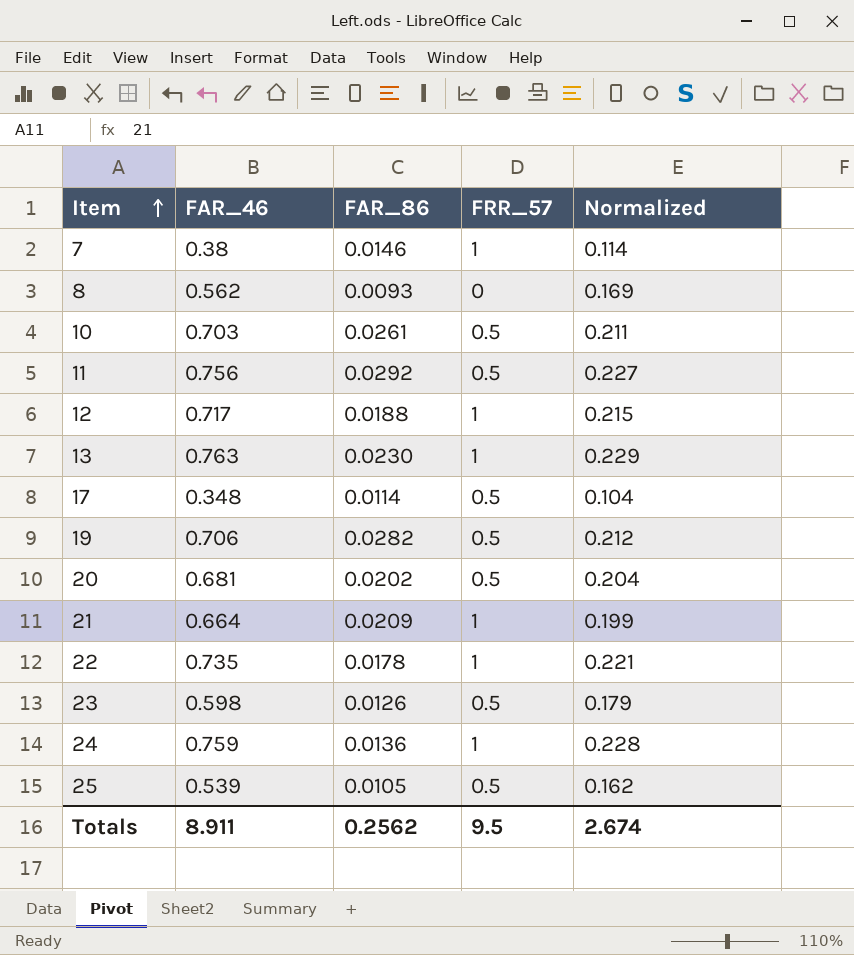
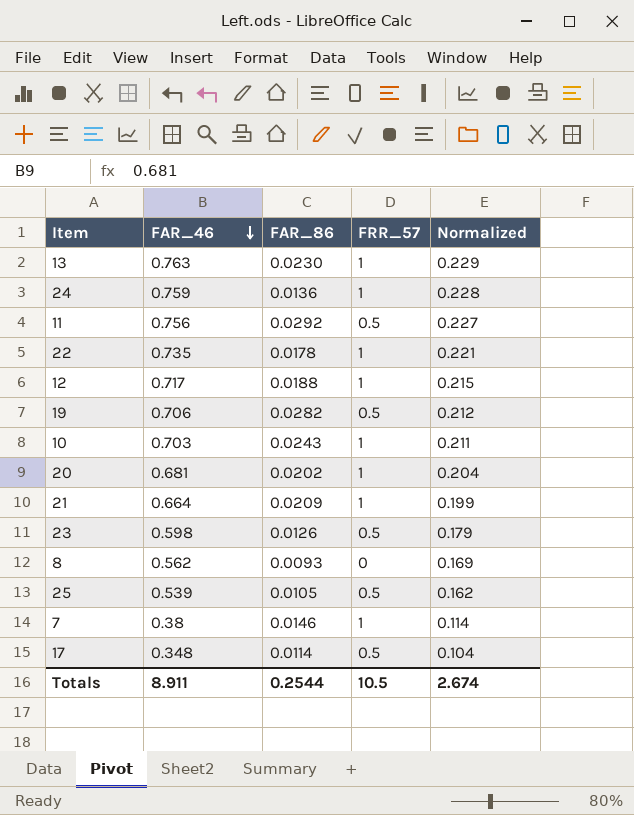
row order: Item ascending -> FAR_46 descending
10 | FAR_86: 0.0261 -> 0.0243
10 | FRR_57: 0.5 -> 1
20 | FRR_57: 0.5 -> 1
Totals | FAR_86: 0.2562 -> 0.2544
Totals | FRR_57: 9.5 -> 10.5

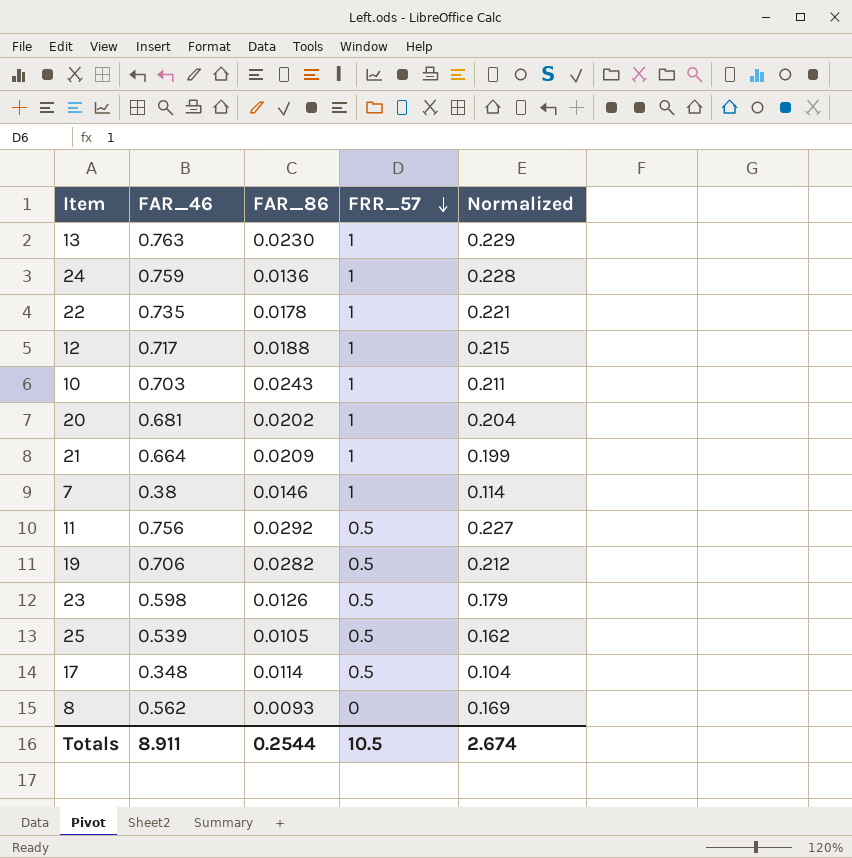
row order: FAR_46 descending -> FRR_57 descending

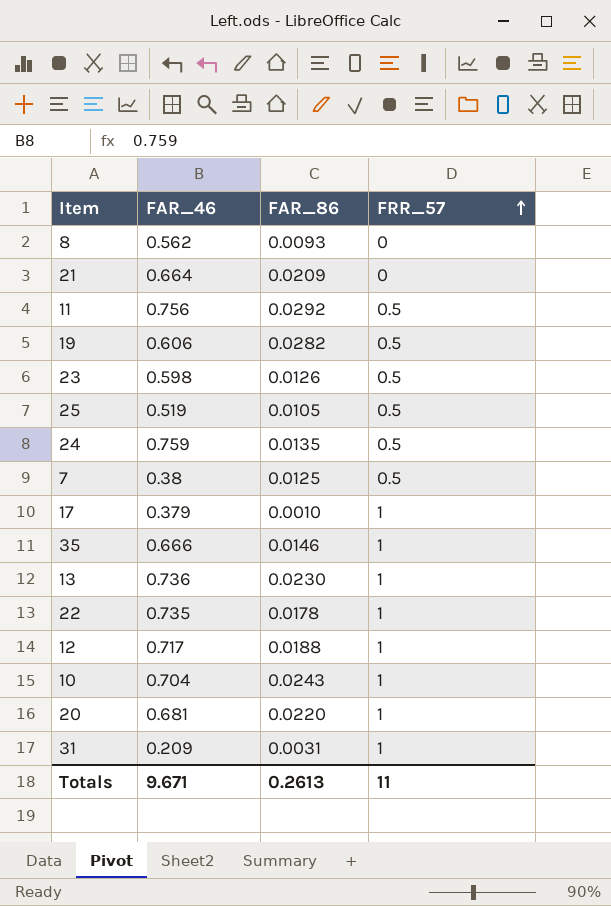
row order: FRR_57 descending -> FRR_57 ascending
column Normalized | formula: [FAR_46] * 0.3 -> none
21 | FRR_57: 1 -> 0
19 | FAR_46: 0.706 -> 0.606
25 | FAR_46: 0.539 -> 0.519
24 | FAR_86: 0.0136 -> 0.0135
24 | FRR_57: 1 -> 0.5
7 | FAR_86: 0.0146 -> 0.0125
7 | FRR_57: 1 -> 0.5
17 | FAR_46: 0.348 -> 0.379
17 | FAR_86: 0.0114 -> 0.0010
17 | FRR_57: 0.5 -> 1
row 35: none -> 0.666 | 0.0146 | 1
13 | FAR_46: 0.763 -> 0.736
10 | FAR_46: 0.703 -> 0.704
20 | FAR_86: 0.0202 -> 0.0220
row 31: none -> 0.209 | 0.0031 | 1
Totals | FAR_46: 8.911 -> 9.671
Totals | FAR_86: 0.2544 -> 0.2613
Totals | FRR_57: 10.5 -> 11

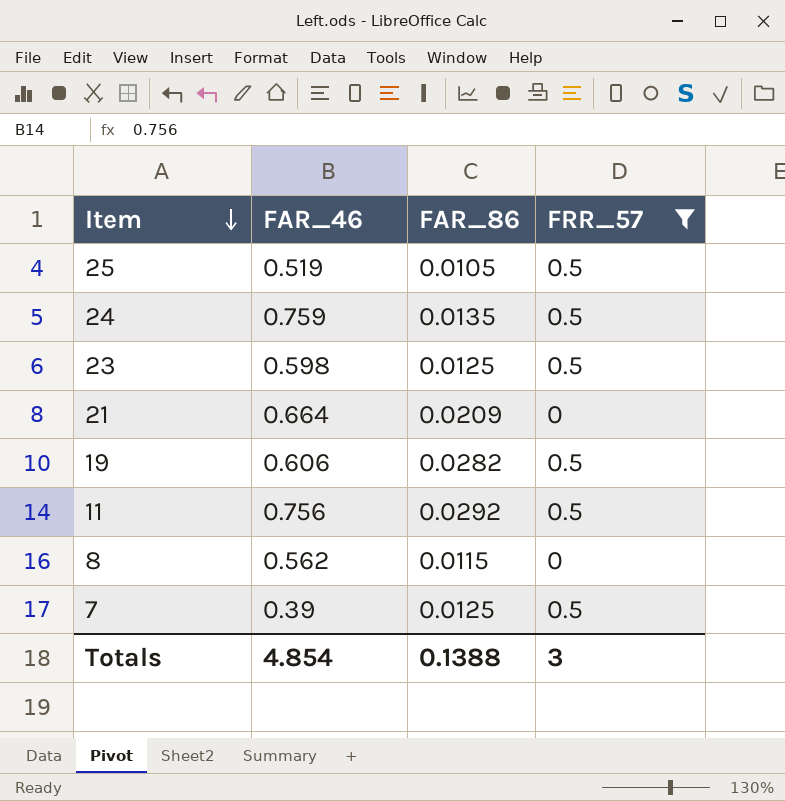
filter: none -> FRR_57 != 1
row order: FRR_57 ascending -> Item descending
23 | FAR_86: 0.0126 -> 0.0125
8 | FAR_86: 0.0093 -> 0.0115
7 | FAR_46: 0.38 -> 0.39
Totals | FAR_46: 9.671 -> 4.854
Totals | FAR_86: 0.2613 -> 0.1388
Totals | FRR_57: 11 -> 3

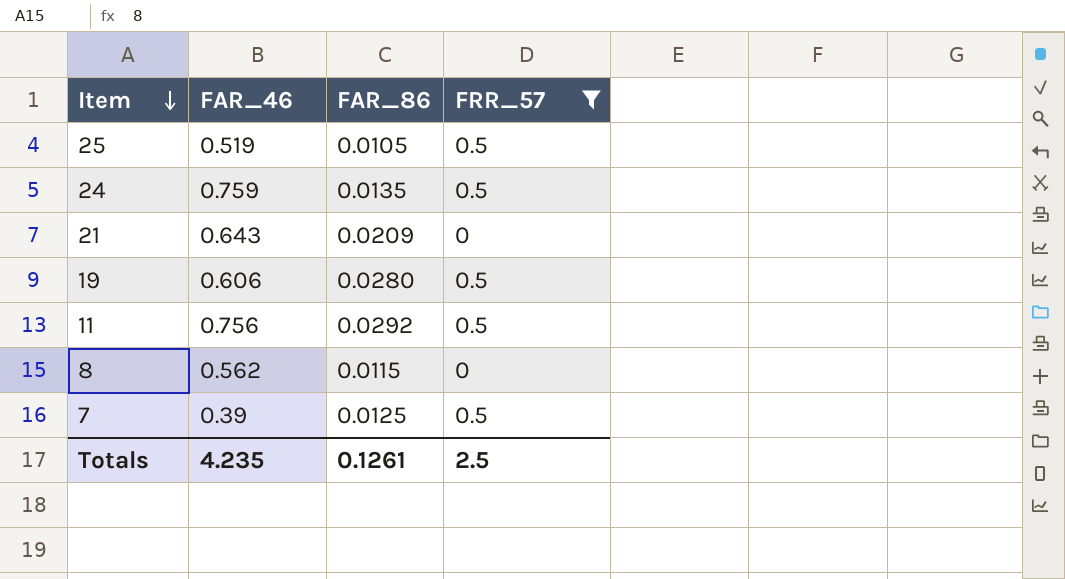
row 23: 0.598 | 0.0125 | 0.5 -> none
21 | FAR_46: 0.664 -> 0.643
19 | FAR_86: 0.0282 -> 0.0280
Totals | FAR_46: 4.854 -> 4.235
Totals | FAR_86: 0.1388 -> 0.1261
Totals | FRR_57: 3 -> 2.5

